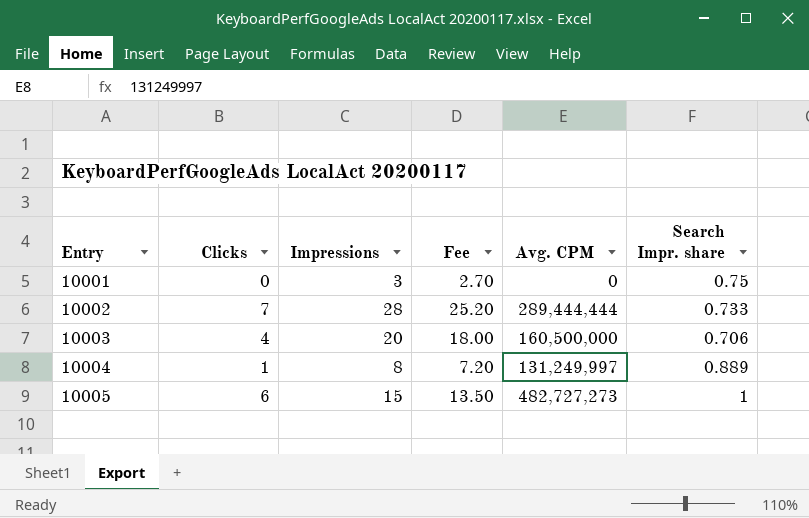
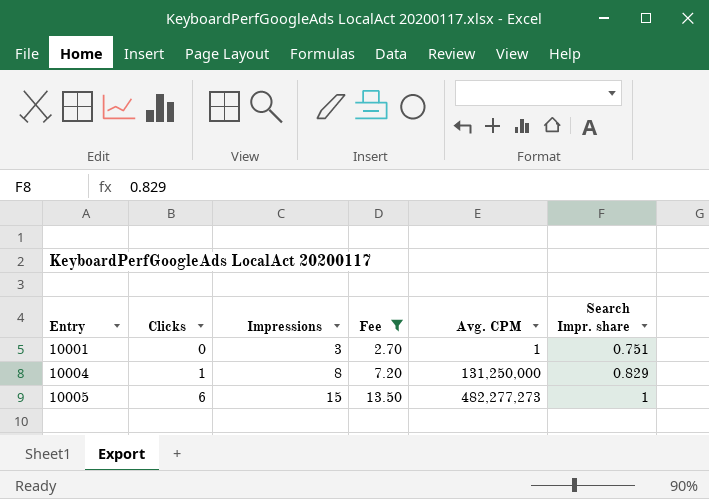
filter: none -> Fee <= 13.50
10001 | Avg. CPM: 0 -> 1
10001 | Search Impr. share: 0.75 -> 0.751
10004 | Avg. CPM: 131,249,997 -> 131,250,000
10004 | Search Impr. share: 0.889 -> 0.829
10005 | Avg. CPM: 482,727,273 -> 482,277,273

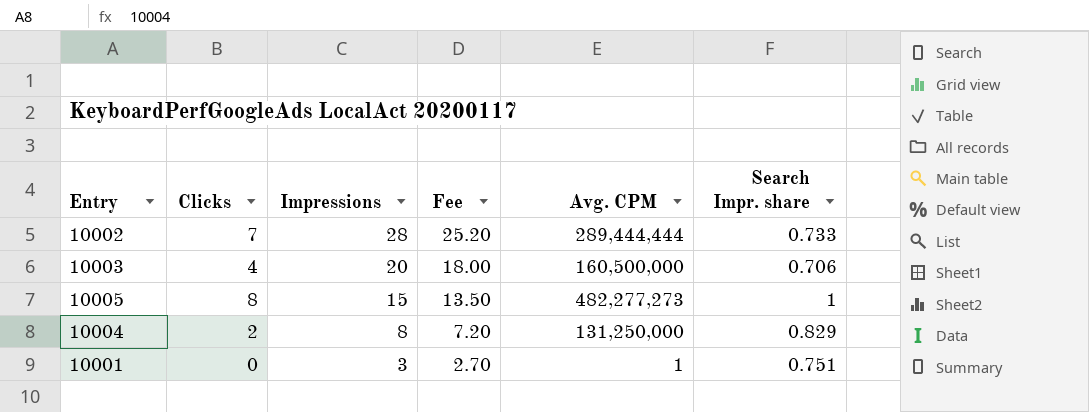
filter: Fee <= 13.50 -> none
row order: Entry ascending -> Impressions descending
10005 | Clicks: 6 -> 8
10004 | Clicks: 1 -> 2

